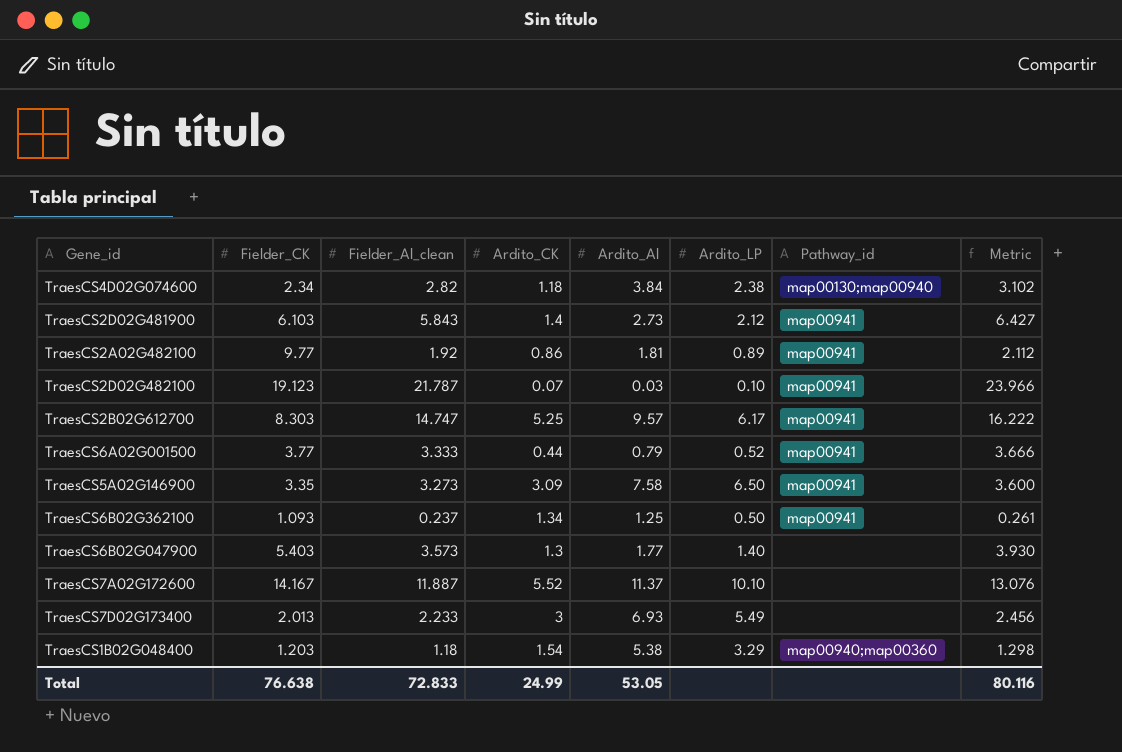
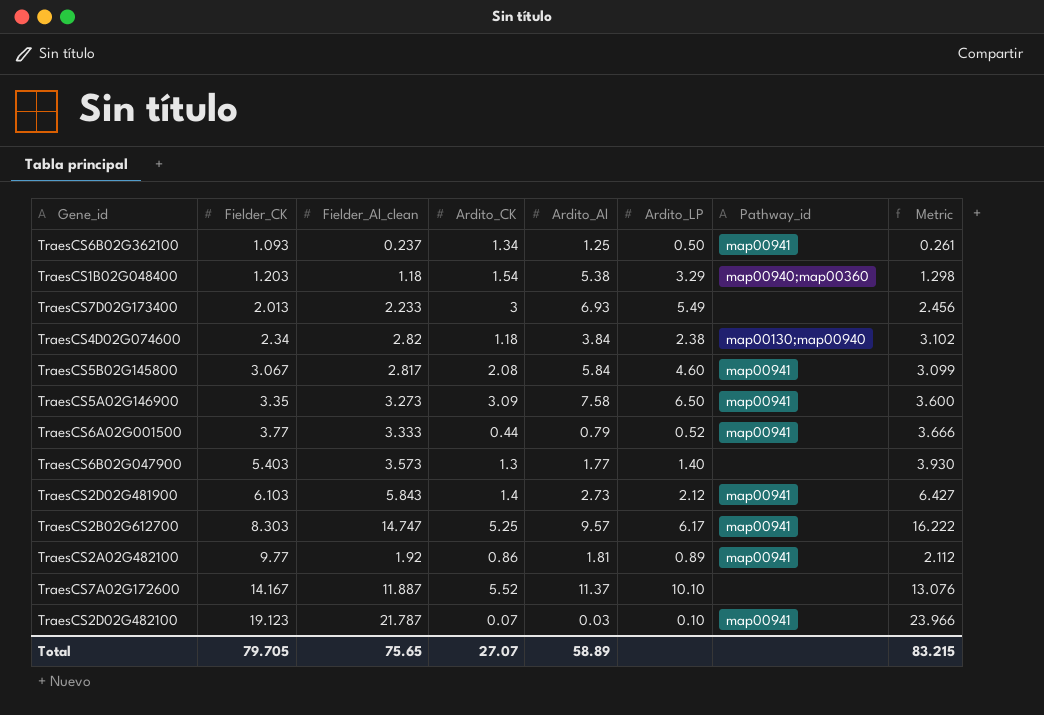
row order: none -> Fielder_CK ascending
row TraesCS5B02G145800: none -> 3.067 | 2.817 | 2.08 | 5.84 | 4.60 | map00941 | 3.099
Total | Fielder_CK: 76.638 -> 79.705
Total | Fielder_Al_clean: 72.833 -> 75.65
Total | Ardito_CK: 24.99 -> 27.07
Total | Ardito_Al: 53.05 -> 58.89
Total | Metric: 80.116 -> 83.215

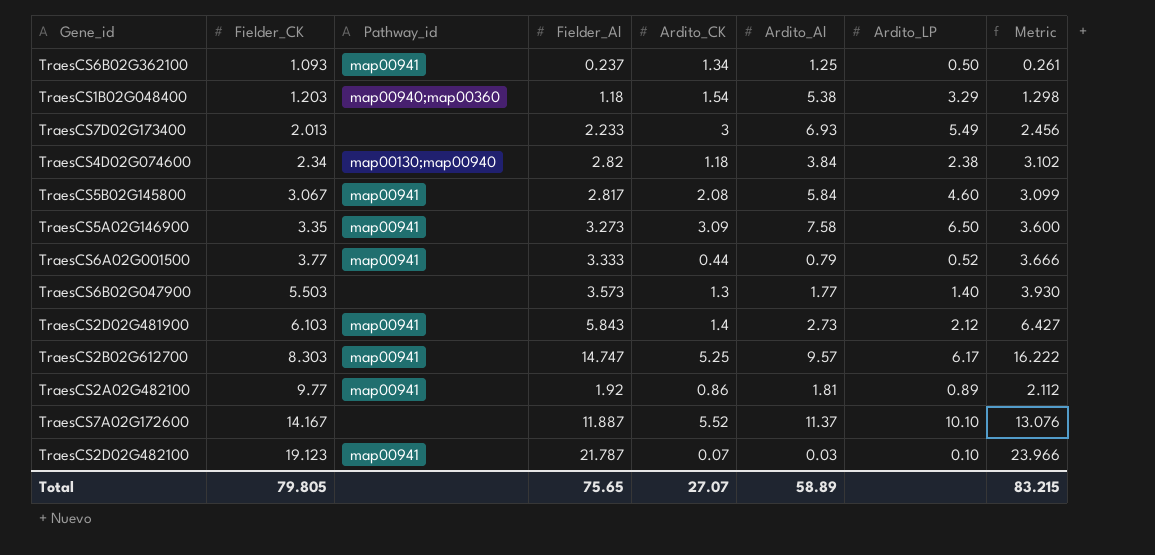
column Pathway_id | position: 7 -> 3
column name: Fielder_Al_clean -> Fielder_Al
TraesCS6B02G047900 | Fielder_CK: 5.403 -> 5.503
Total | Fielder_CK: 79.705 -> 79.805

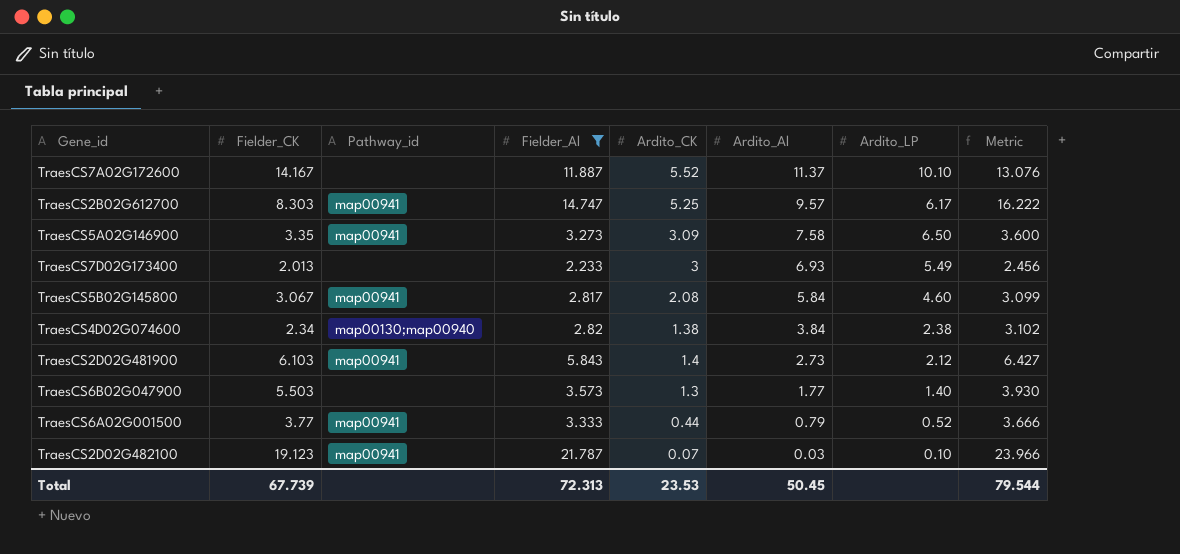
filter: none -> Fielder_Al >= 2.233
row order: Fielder_CK ascending -> Ardito_Al descending
TraesCS4D02G074600 | Ardito_CK: 1.18 -> 1.38
Total | Fielder_CK: 79.805 -> 67.739
Total | Fielder_Al: 75.65 -> 72.313
Total | Ardito_CK: 27.07 -> 23.53
Total | Ardito_Al: 58.89 -> 50.45
Total | Metric: 83.215 -> 79.544

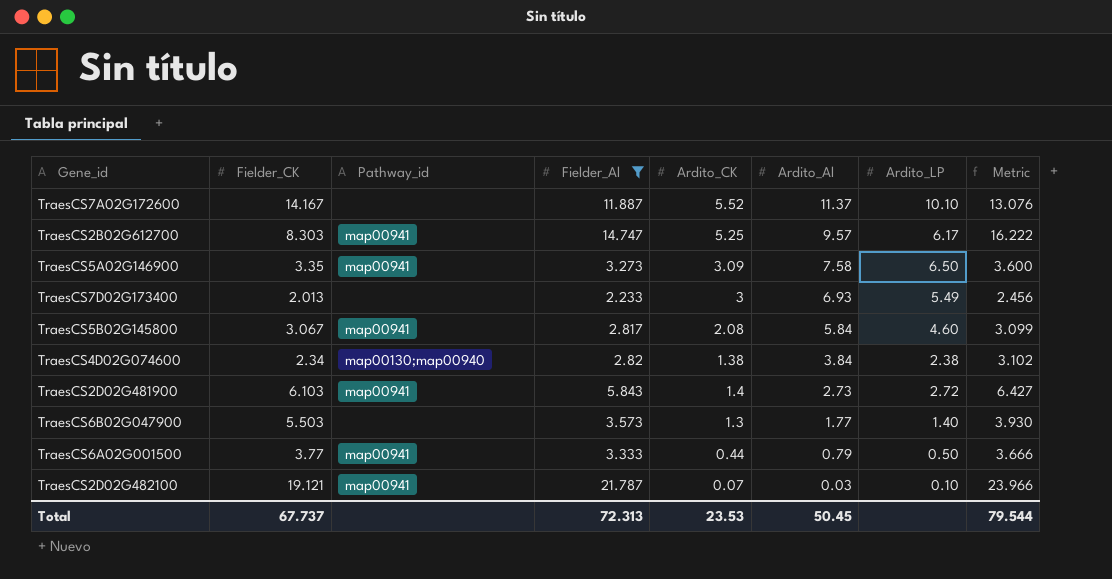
TraesCS2D02G481900 | Ardito_LP: 2.12 -> 2.72
TraesCS6A02G001500 | Ardito_LP: 0.52 -> 0.50
TraesCS2D02G482100 | Fielder_CK: 19.123 -> 19.121
Total | Fielder_CK: 67.739 -> 67.737

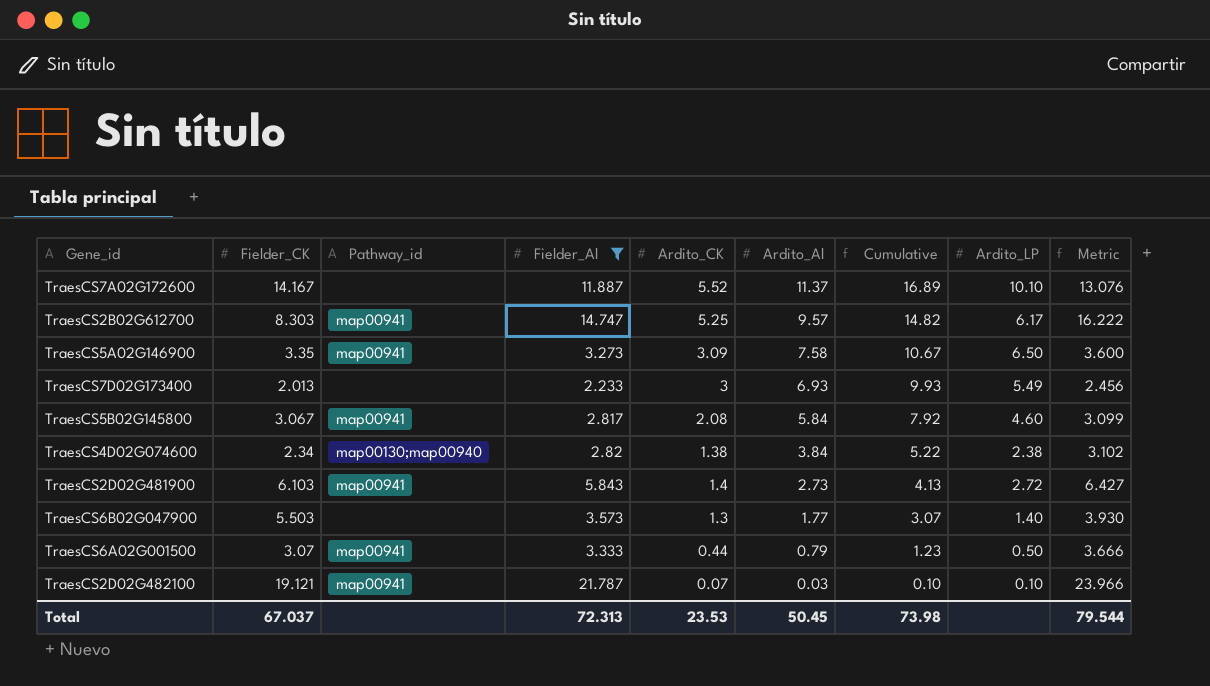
column Cumulative | formula: none -> [Ardito_CK] + [Ardito_Al]
TraesCS6A02G001500 | Fielder_CK: 3.77 -> 3.07
Total | Fielder_CK: 67.737 -> 67.037

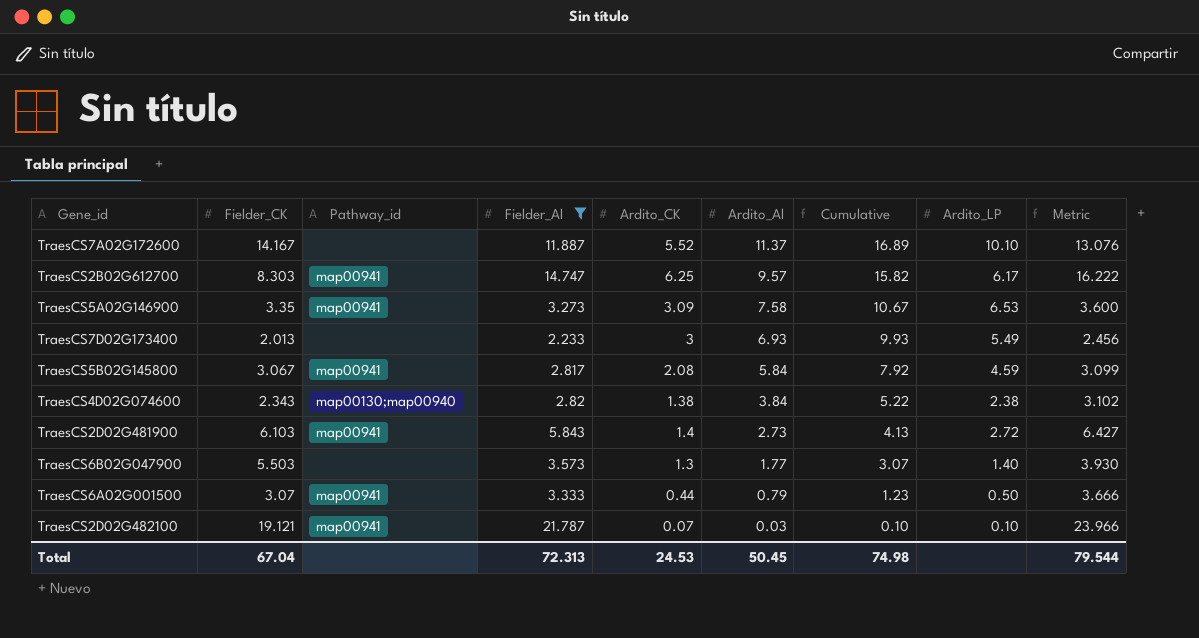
TraesCS2B02G612700 | Ardito_CK: 5.25 -> 6.25
TraesCS2B02G612700 | Cumulative: 14.82 -> 15.82
TraesCS5A02G146900 | Ardito_LP: 6.50 -> 6.53
TraesCS5B02G145800 | Ardito_LP: 4.60 -> 4.59
TraesCS4D02G074600 | Fielder_CK: 2.34 -> 2.343
Total | Fielder_CK: 67.037 -> 67.04
Total | Ardito_CK: 23.53 -> 24.53
Total | Cumulative: 73.98 -> 74.98

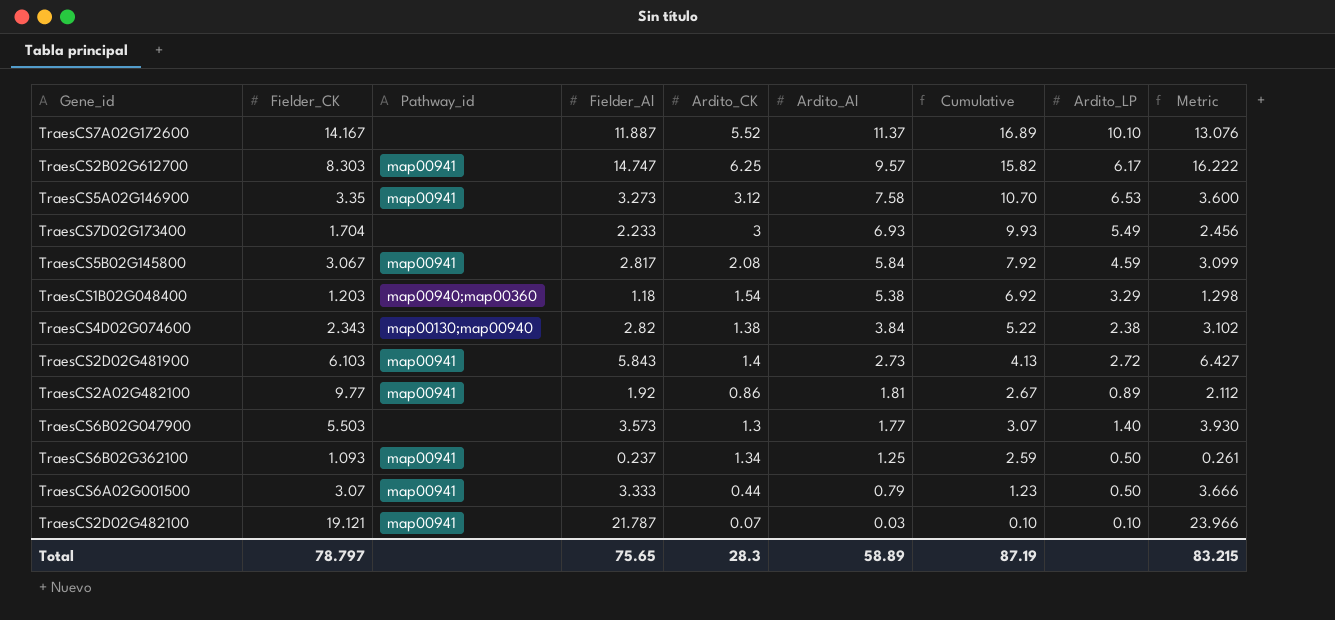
filter: Fielder_Al >= 2.233 -> none
TraesCS5A02G146900 | Ardito_CK: 3.09 -> 3.12
TraesCS5A02G146900 | Cumulative: 10.67 -> 10.70
TraesCS7D02G173400 | Fielder_CK: 2.013 -> 1.704
Total | Fielder_CK: 67.04 -> 78.797
Total | Fielder_Al: 72.313 -> 75.65
Total | Ardito_CK: 24.53 -> 28.3
Total | Ardito_Al: 50.45 -> 58.89
Total | Cumulative: 74.98 -> 87.19
Total | Metric: 79.544 -> 83.215

